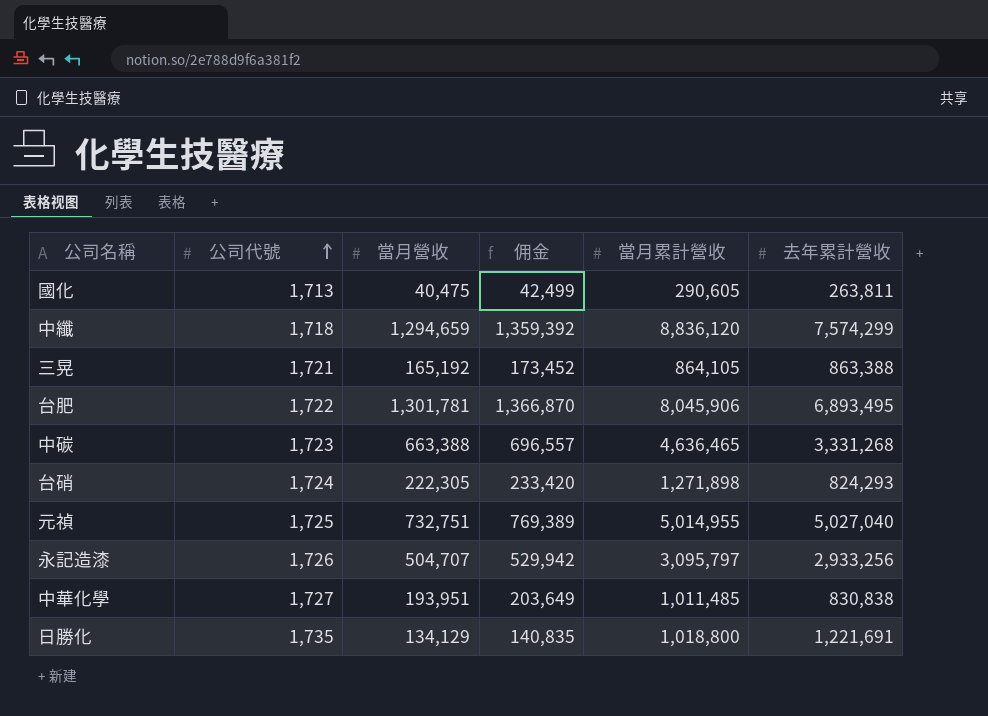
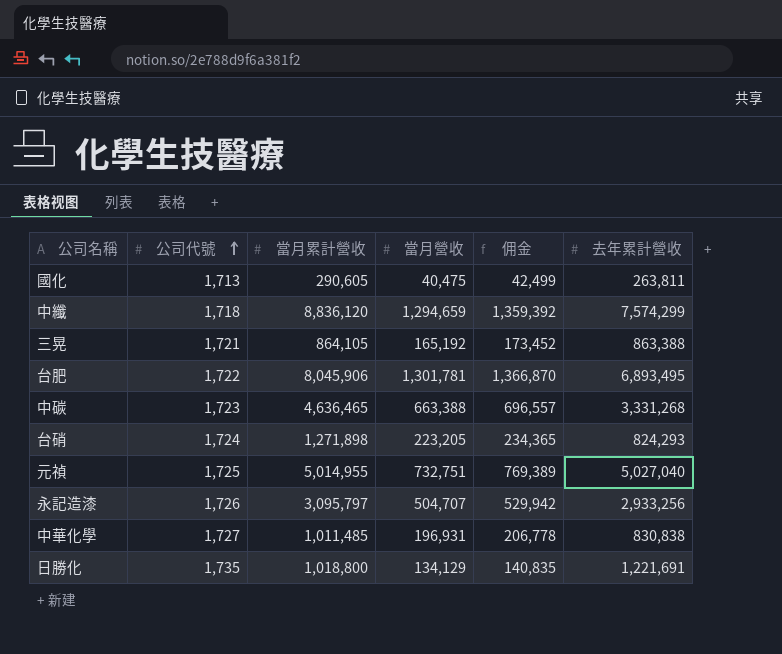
column 當月累計營收 | position: 5 -> 3
台硝 | 當月營收: 222,305 -> 223,205
台硝 | 佣金: 233,420 -> 234,365
中華化學 | 當月營收: 193,951 -> 196,931
中華化學 | 佣金: 203,649 -> 206,778

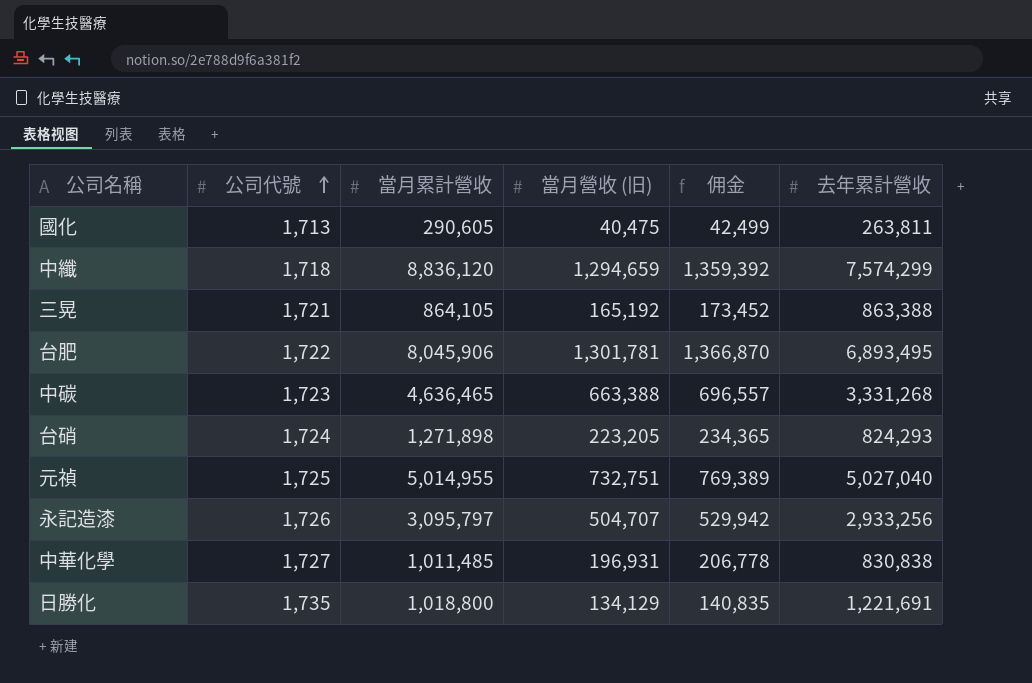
column name: 當月營收 -> 當月營收 (旧)

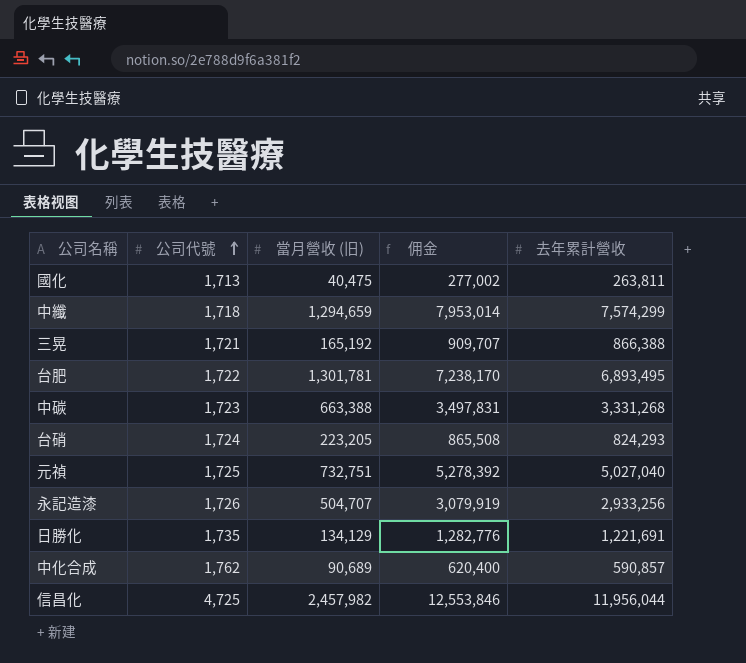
column 當月累計營收 | position: 3 -> none
column 佣金 | formula: [當月營收 (旧)] * 1.05 -> [去年累計營收] * 1.05
row 中華化學: 1,727 | 1,011,485 | 196,931 | 206,778 | 830,838 -> none
三晃 | 去年累計營收: 863,388 -> 866,388
row 中化合成: none -> 1,762 | 90,689 | 620,400 | 590,857
row 信昌化: none -> 4,725 | 2,457,982 | 12,553,846 | 11,956,044

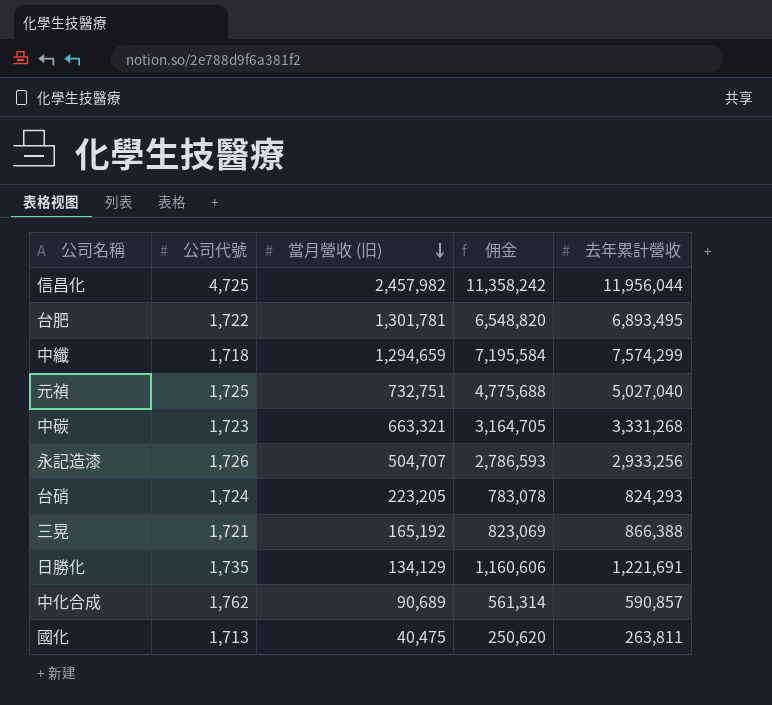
row order: 公司代號 ascending -> 當月營收 (旧) descending
column 佣金 | formula: [去年累計營收] * 1.05 -> [去年累計營收] * 0.95
中碳 | 當月營收 (旧): 663,388 -> 663,321

